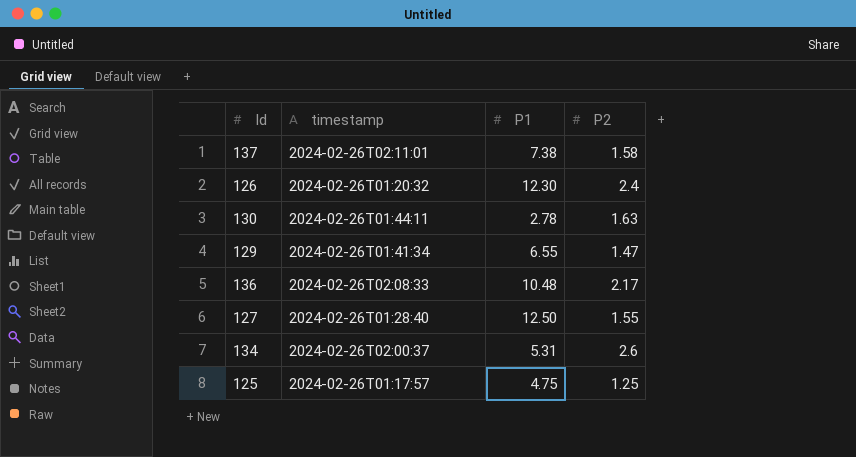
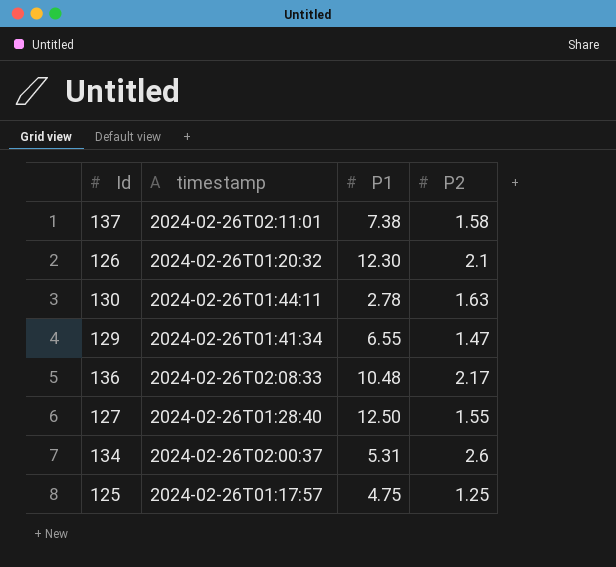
126 | P2: 2.4 -> 2.1

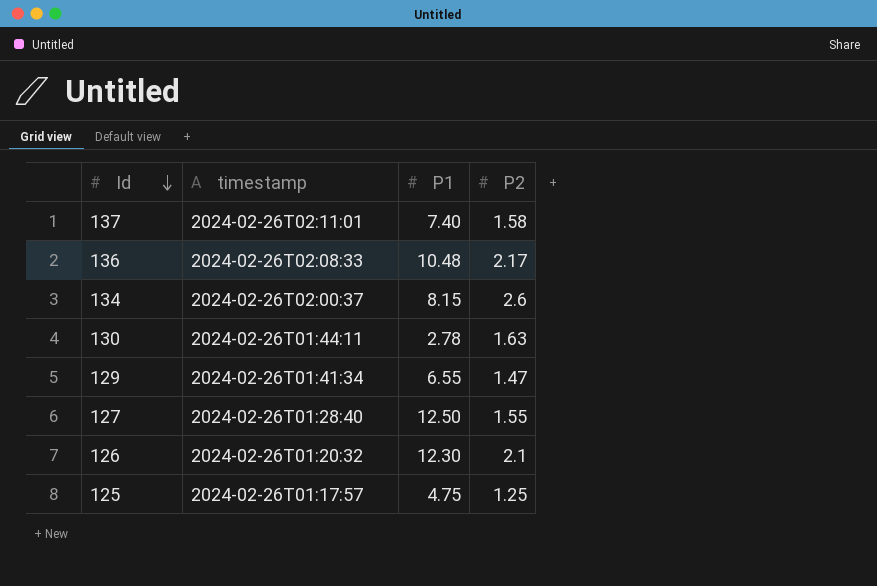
row order: none -> Id descending
137 | P1: 7.38 -> 7.40
134 | P1: 5.31 -> 8.15

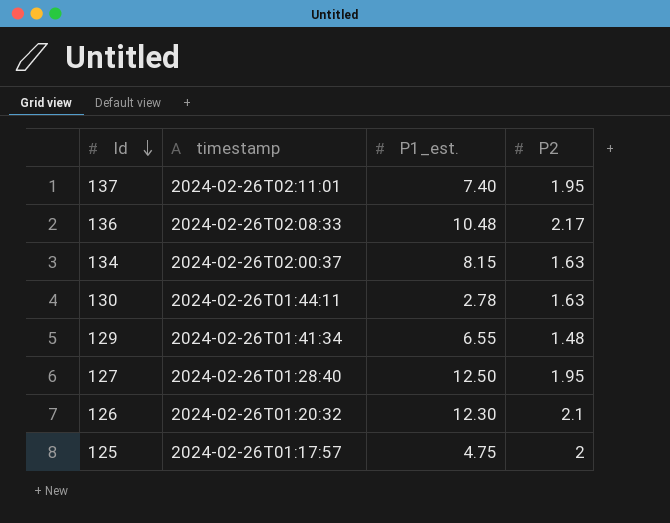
column name: P1 -> P1_est.
137 | P2: 1.58 -> 1.95
134 | P2: 2.6 -> 1.63
129 | P2: 1.47 -> 1.48
127 | P2: 1.55 -> 1.95
125 | P2: 1.25 -> 2

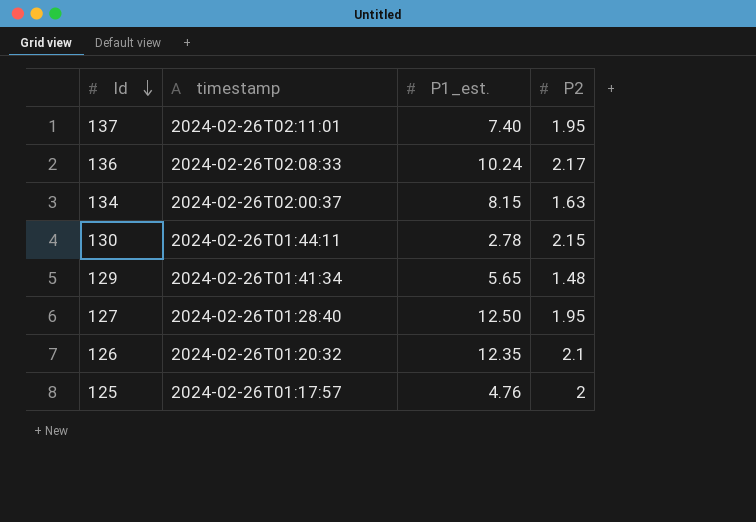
136 | P1_est.: 10.48 -> 10.24
130 | P2: 1.63 -> 2.15
129 | P1_est.: 6.55 -> 5.65
126 | P1_est.: 12.30 -> 12.35
125 | P1_est.: 4.75 -> 4.76

